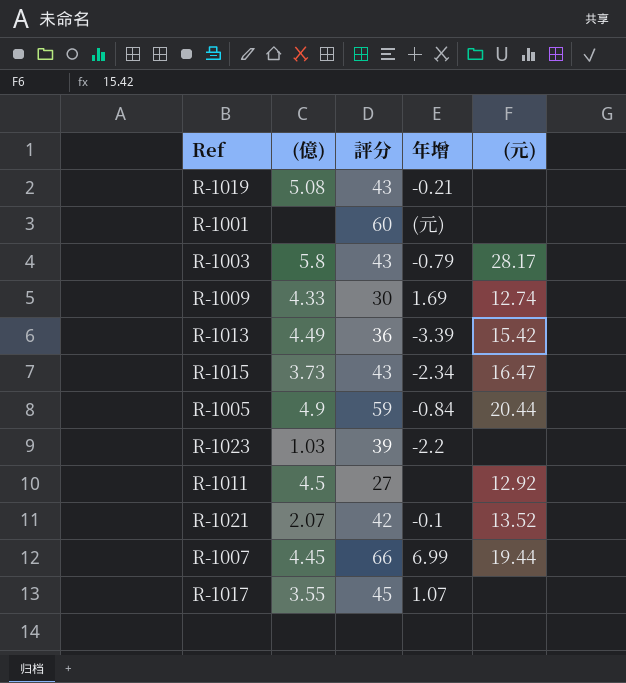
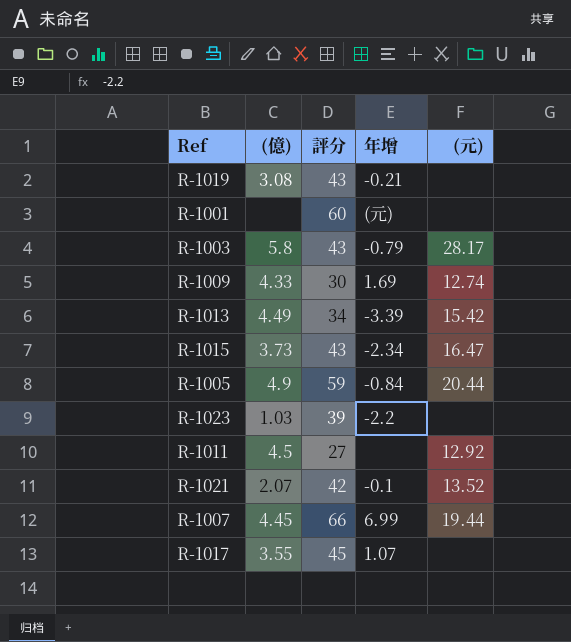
R-1019 | (億): 5.08 -> 3.08
R-1013 | 評分: 36 -> 34

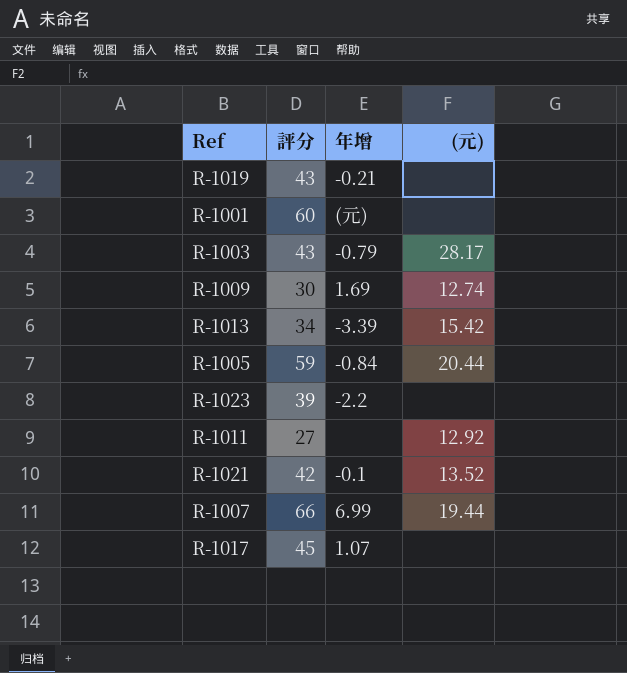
column (億) | position: 2 -> none
row R-1015: 3.73 | 43 | -2.34 | 16.47 -> none

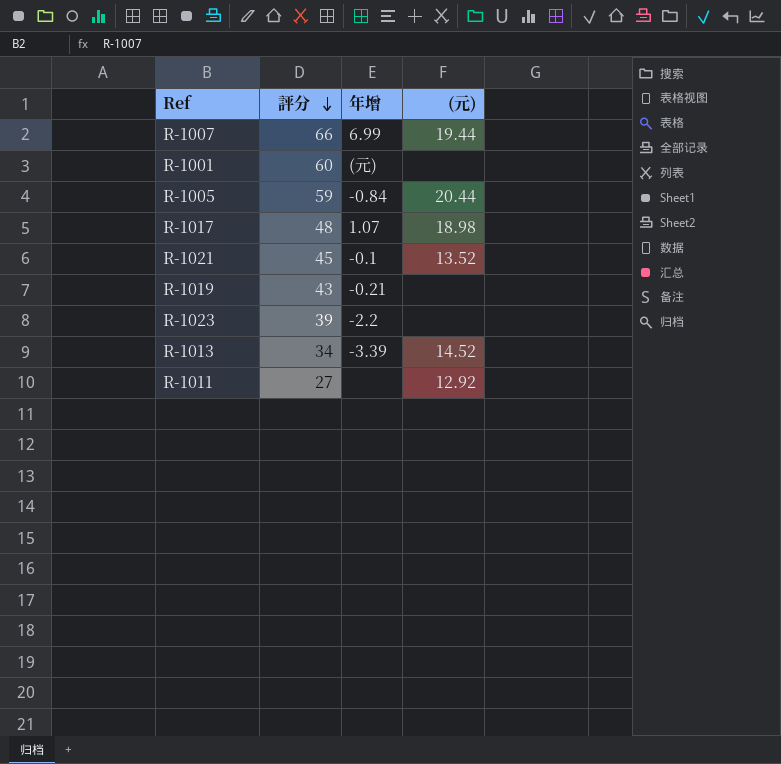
row order: none -> 評分 descending
row R-1003: 43 | -0.79 | 28.17 -> none
row R-1009: 30 | 1.69 | 12.74 -> none
R-1017 | 評分: 45 -> 48
R-1017 | (元): none -> 18.98
R-1021 | 評分: 42 -> 45
R-1013 | (元): 15.42 -> 14.52

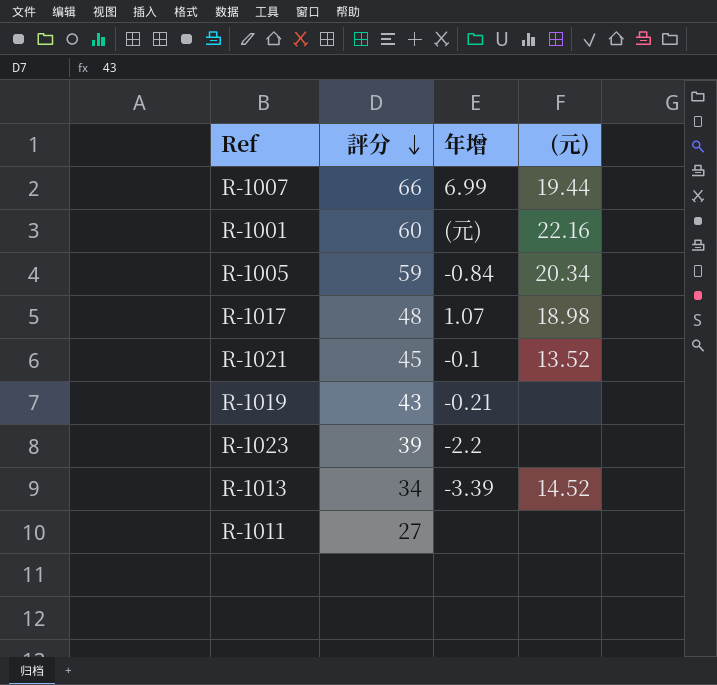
R-1001 | (元): none -> 22.16
R-1005 | (元): 20.44 -> 20.34
R-1011 | (元): 12.92 -> none

